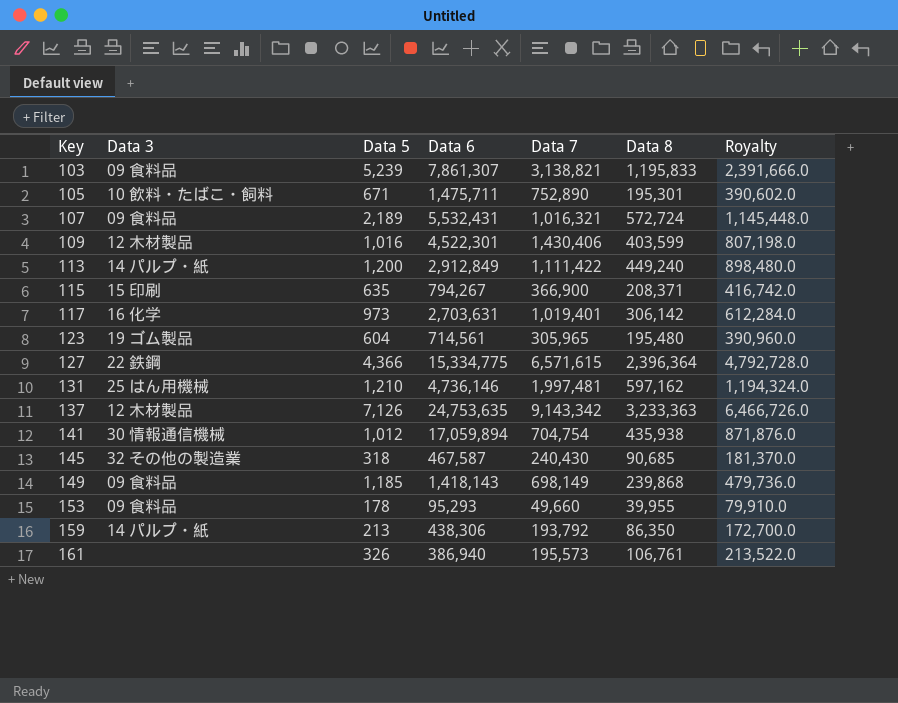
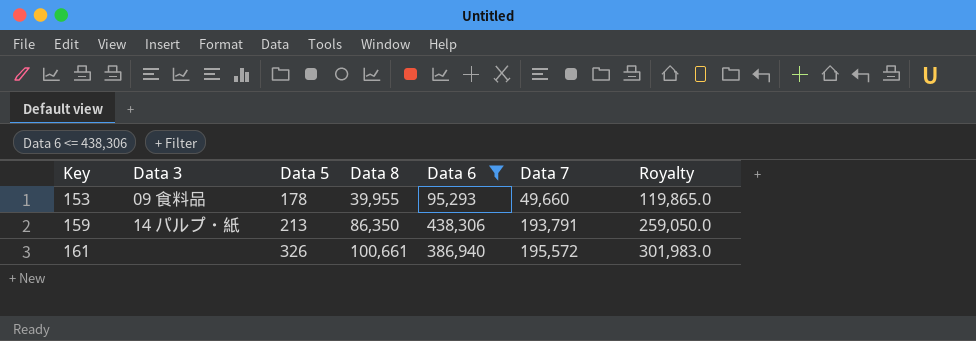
filter: none -> Data 6 <= 438,306
column Data 8 | position: 6 -> 4
column Royalty | formula: [Data 8] * 2 -> [Data 8] * 3
159 | Data 7: 193,792 -> 193,791
161 | Data 8: 106,761 -> 100,661
161 | Data 7: 195,573 -> 195,572

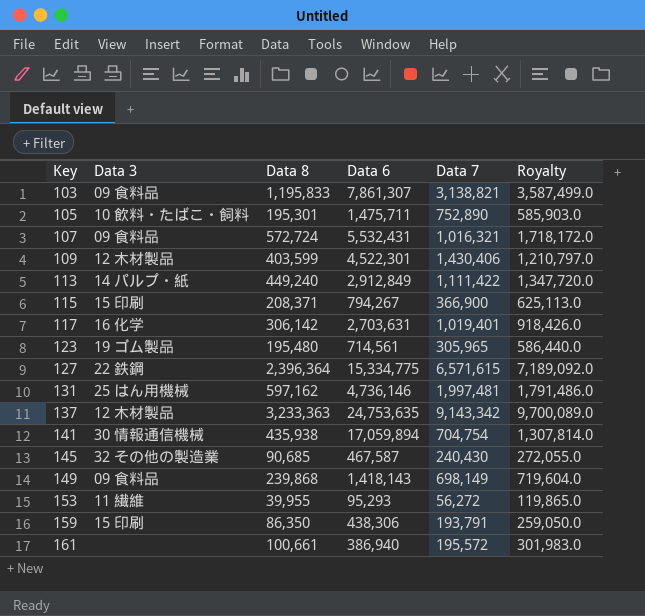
filter: Data 6 <= 438,306 -> none
column Data 5 | position: 3 -> none
153 | Data 3: 09 食料品 -> 11 繊維
153 | Data 7: 49,660 -> 56,272
159 | Data 3: 14 パルプ・紙 -> 15 印刷

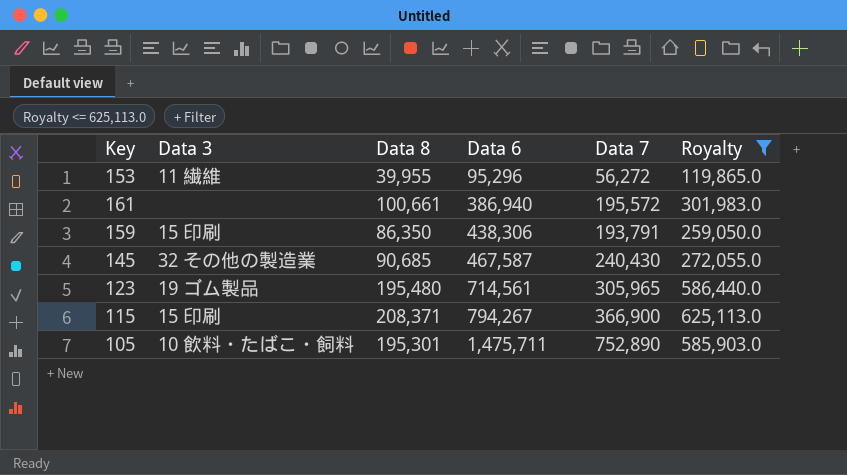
filter: none -> Royalty <= 625,113.0
row order: Key ascending -> Data 6 ascending
153 | Data 6: 95,293 -> 95,296

